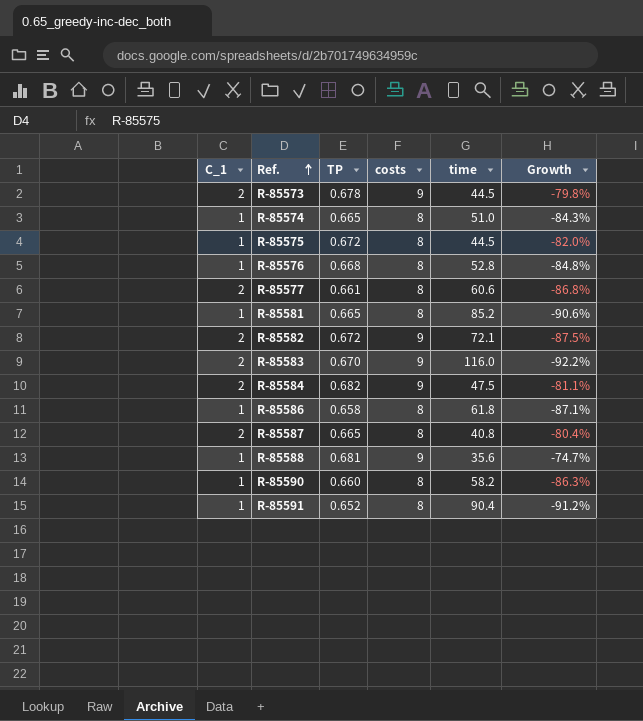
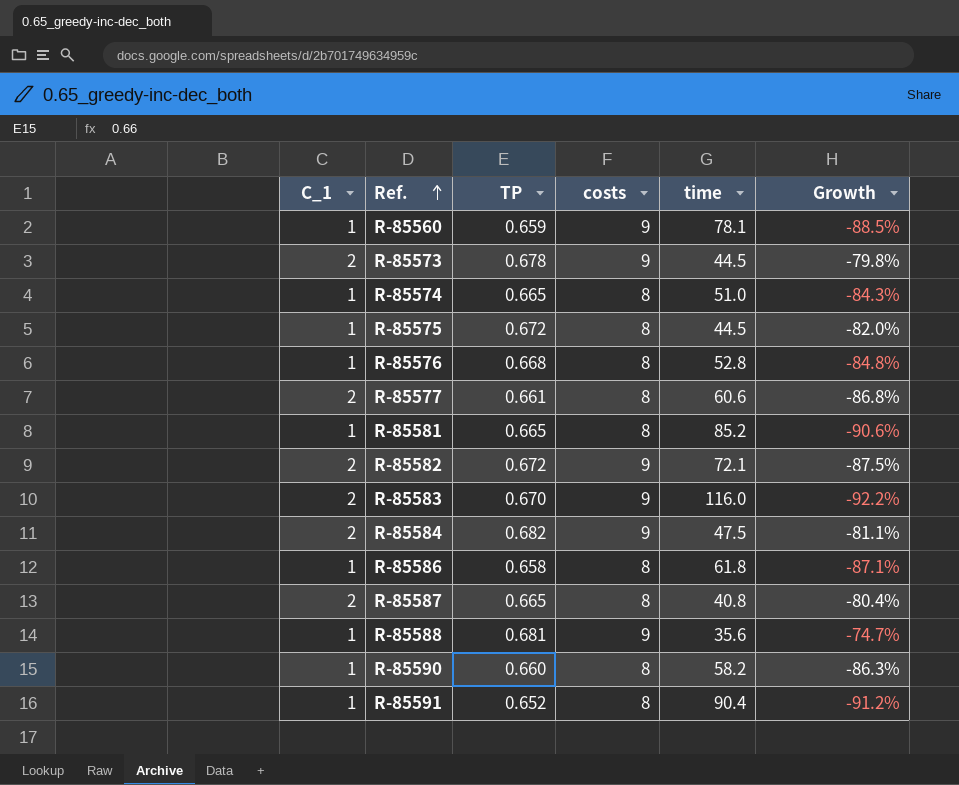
row R-85560: none -> 1 | 0.659 | 9 | 78.1 | -88.5%

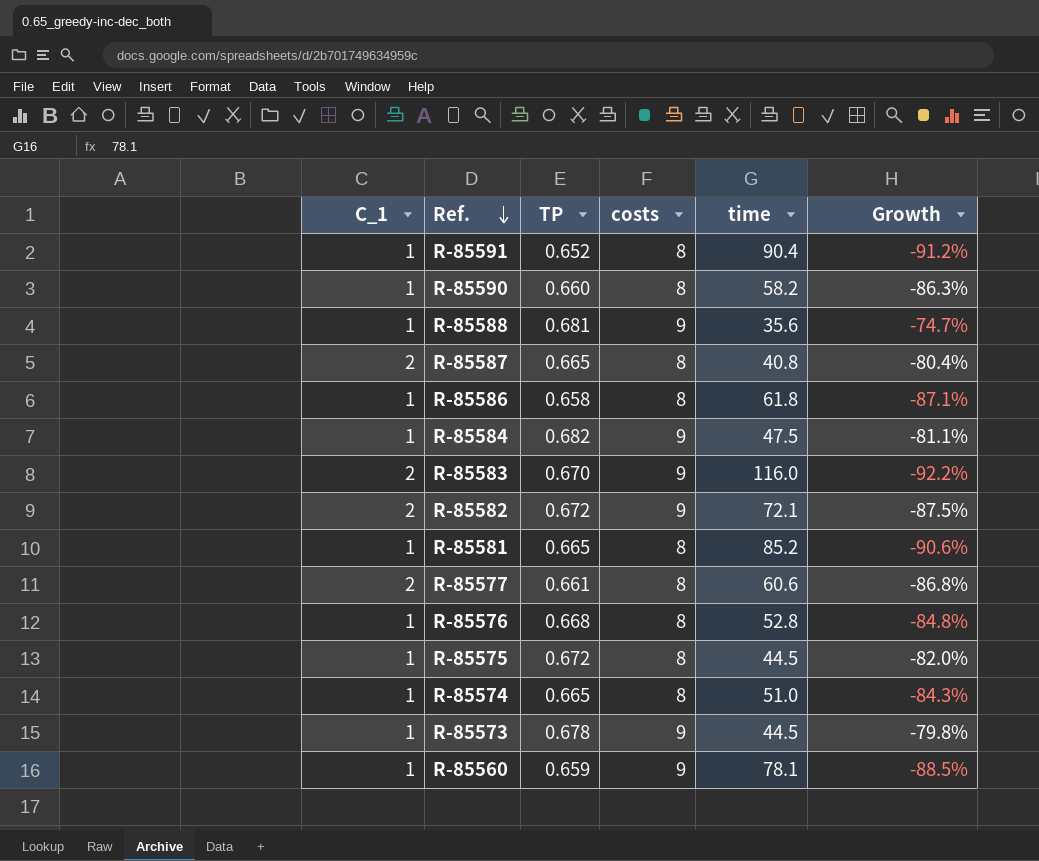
row order: Ref. ascending -> Ref. descending
R-85584 | C_1: 2 -> 1
R-85573 | C_1: 2 -> 1

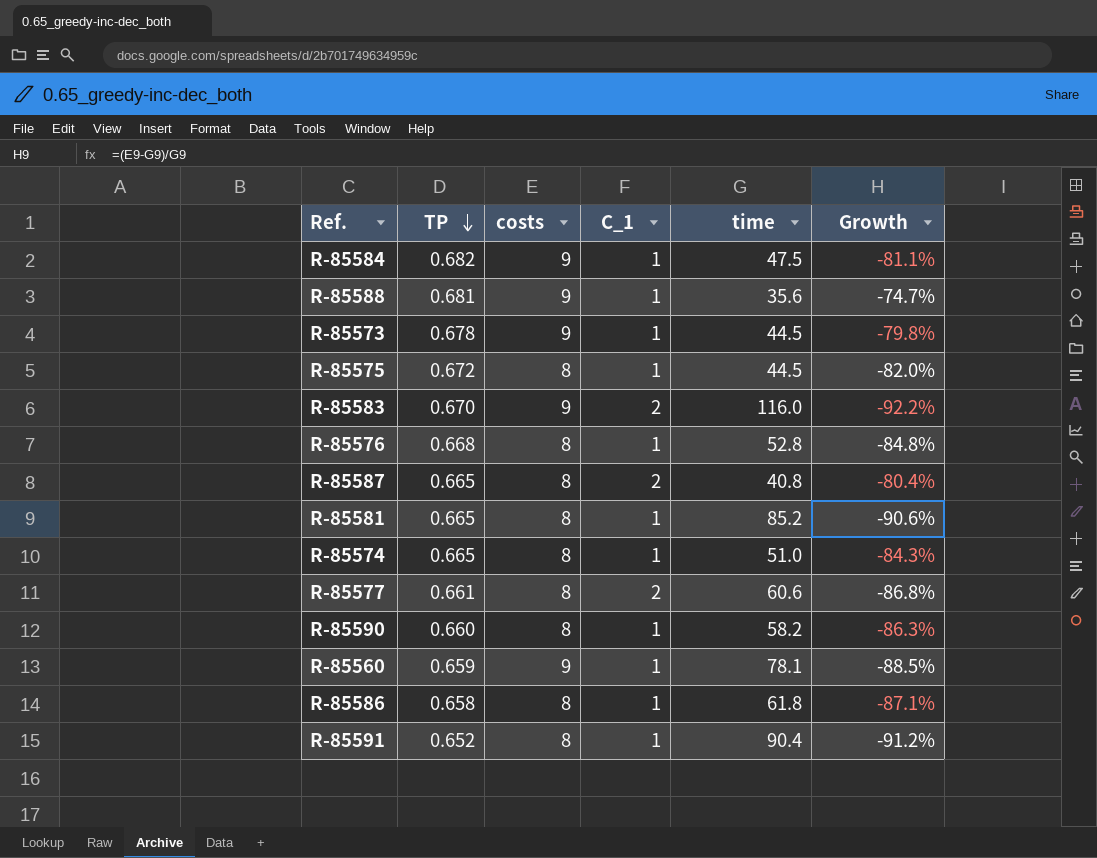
row order: Ref. descending -> TP descending
column C_1 | position: 1 -> 4
row R-85582: 2 | 0.672 | 9 | 72.1 | -87.5% -> none

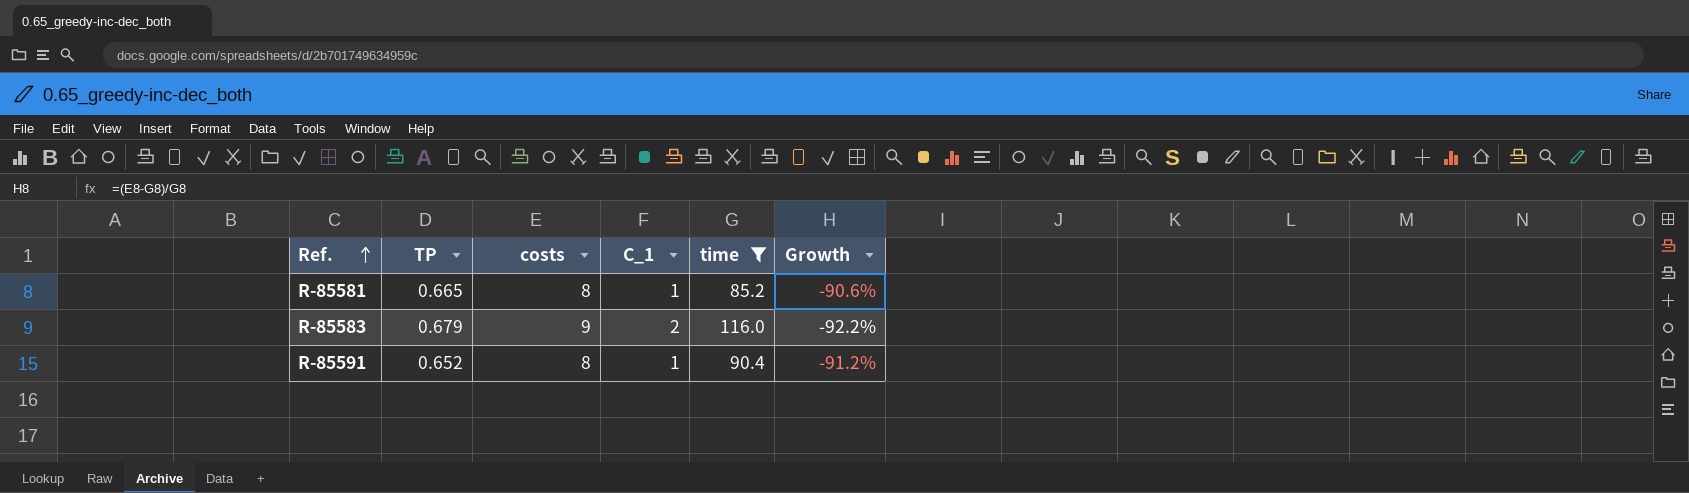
filter: none -> time >= 85.2
row order: TP descending -> Ref. ascending
R-85583 | TP: 0.670 -> 0.679

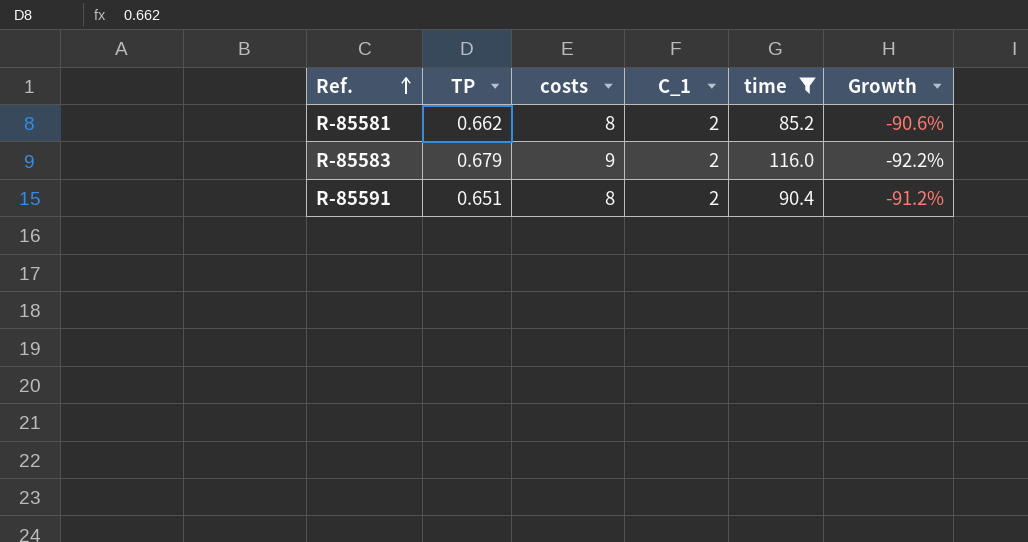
R-85581 | TP: 0.665 -> 0.662
R-85581 | C_1: 1 -> 2
R-85591 | TP: 0.652 -> 0.651
R-85591 | C_1: 1 -> 2

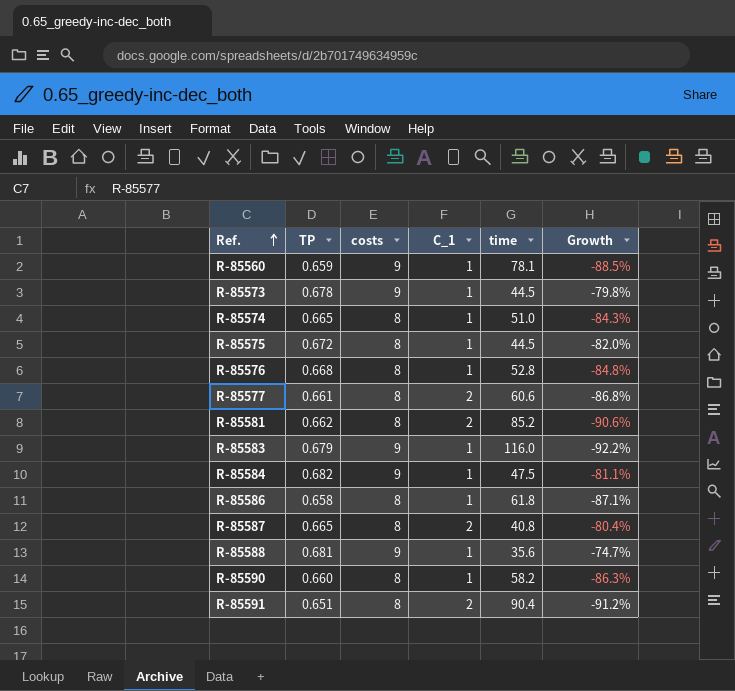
filter: time >= 85.2 -> none
R-85583 | C_1: 2 -> 1

